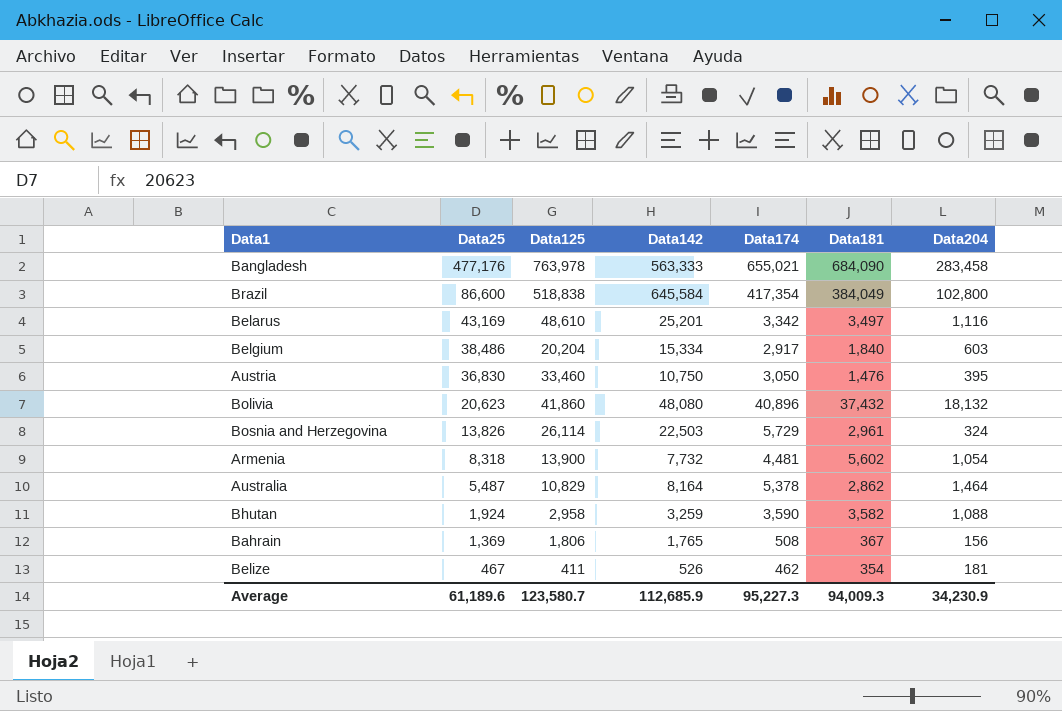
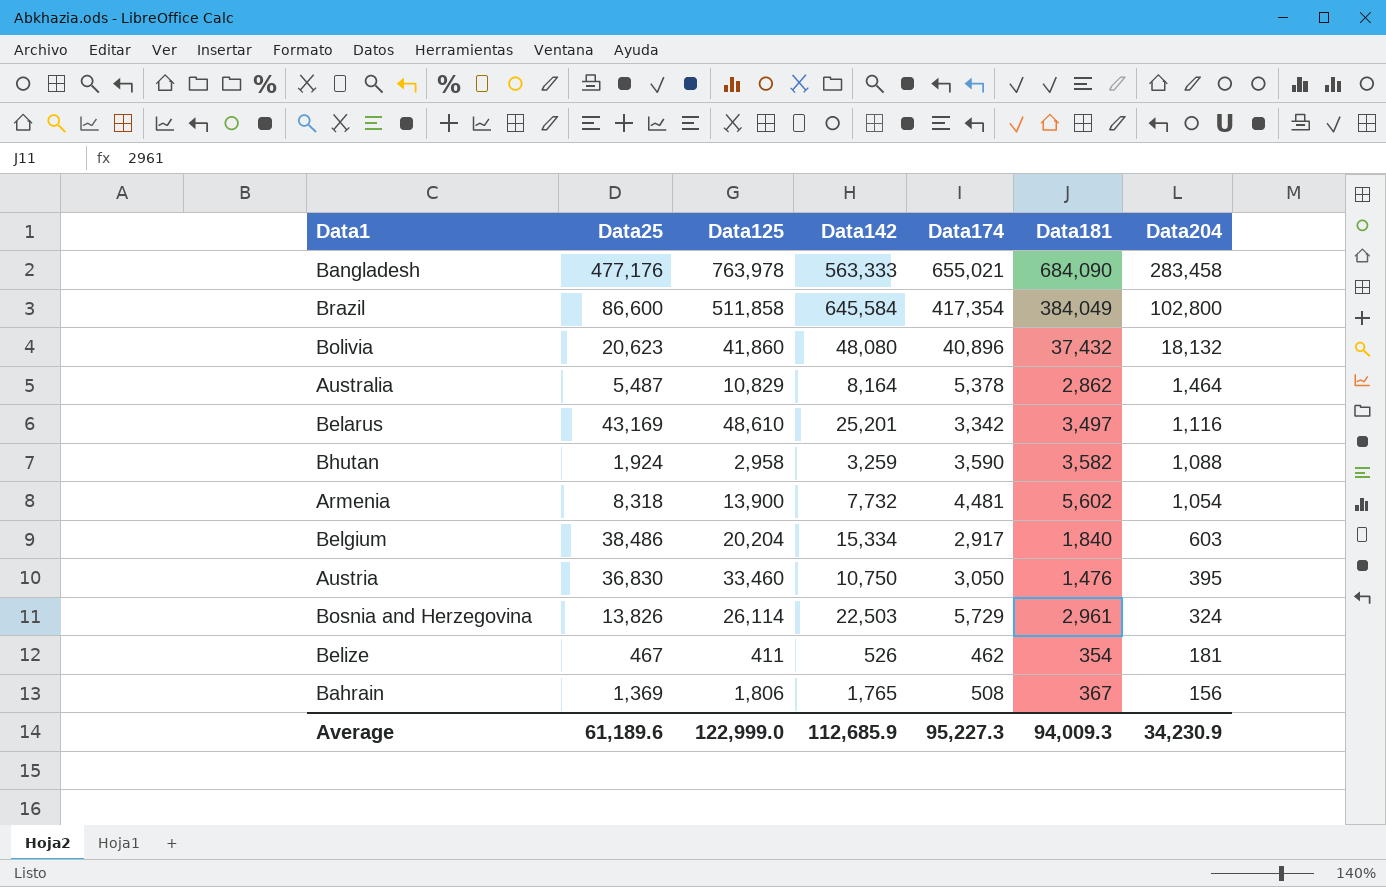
row order: Data25 descending -> Data204 descending
Brazil | Data125: 518,838 -> 511,858
Average | Data125: 123,580.7 -> 122,999.0

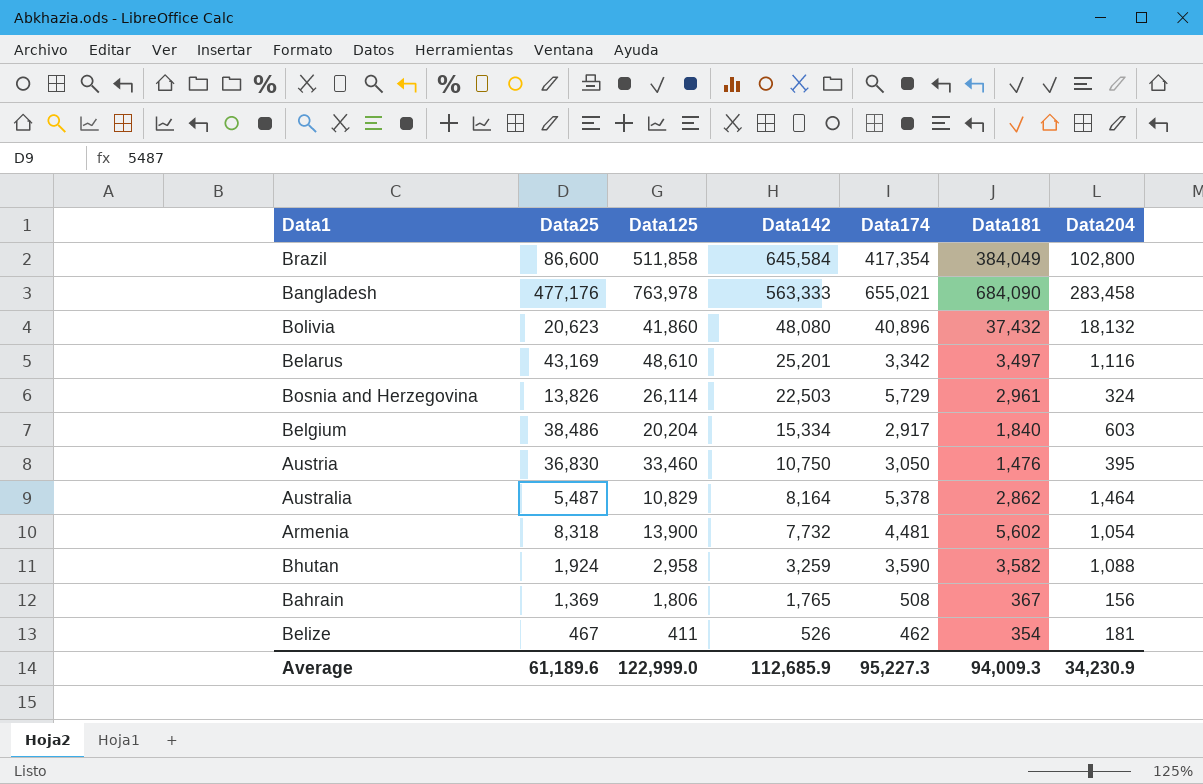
row order: Data204 descending -> Data142 descending

